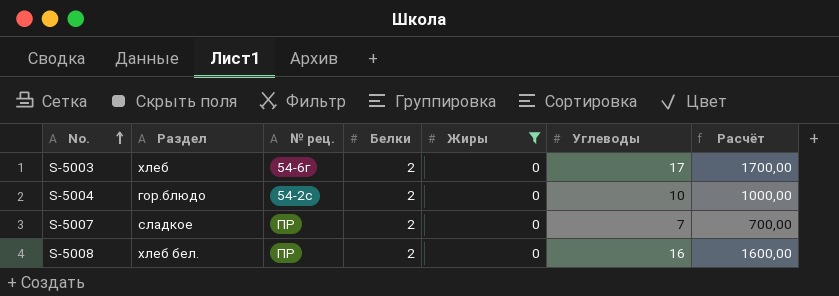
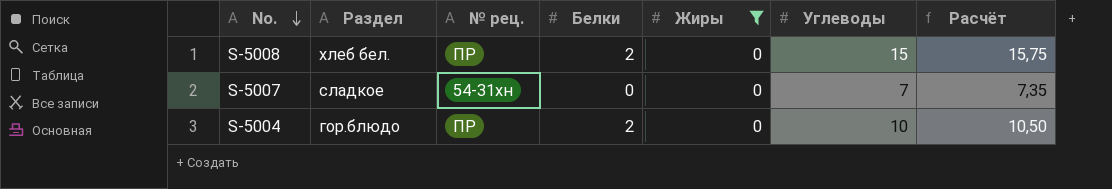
row order: No. ascending -> No. descending
column Расчёт | formula: [Углеводы] * 100 -> [Углеводы] * 1,05
row S-5003: хлеб | 54-6г | 2 | 0 | 17 | 1700,00 -> none
S-5008 | Углеводы: 16 -> 15
S-5007 | № рец.: ПР -> 54-31хн
S-5007 | Белки: 2 -> 0
S-5004 | № рец.: 54-2с -> ПР

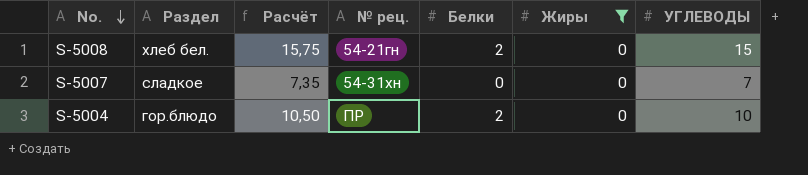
column Расчёт | position: 7 -> 3
column name: Углеводы -> УГЛЕВОДЫ
S-5008 | № рец.: ПР -> 54-21гн

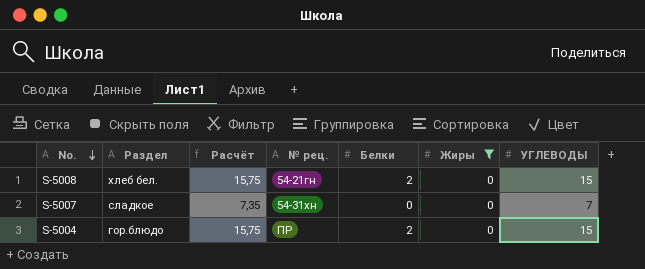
S-5004 | Расчёт: 10,50 -> 15,75
S-5004 | УГЛЕВОДЫ: 10 -> 15

